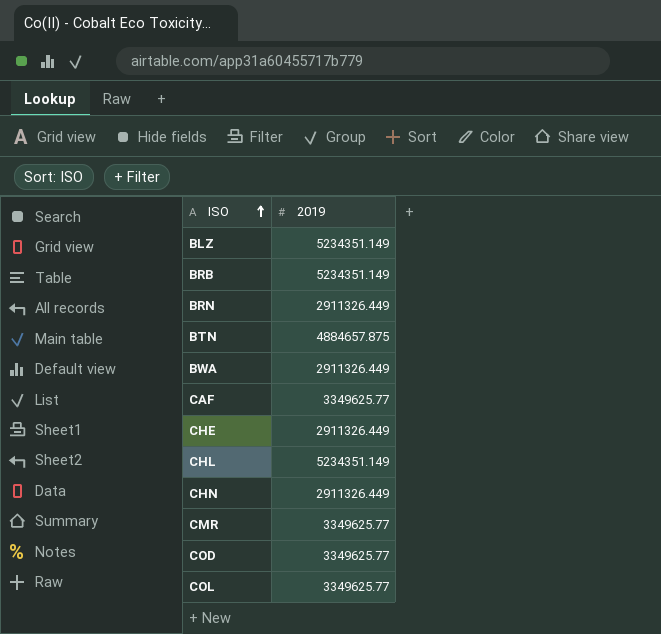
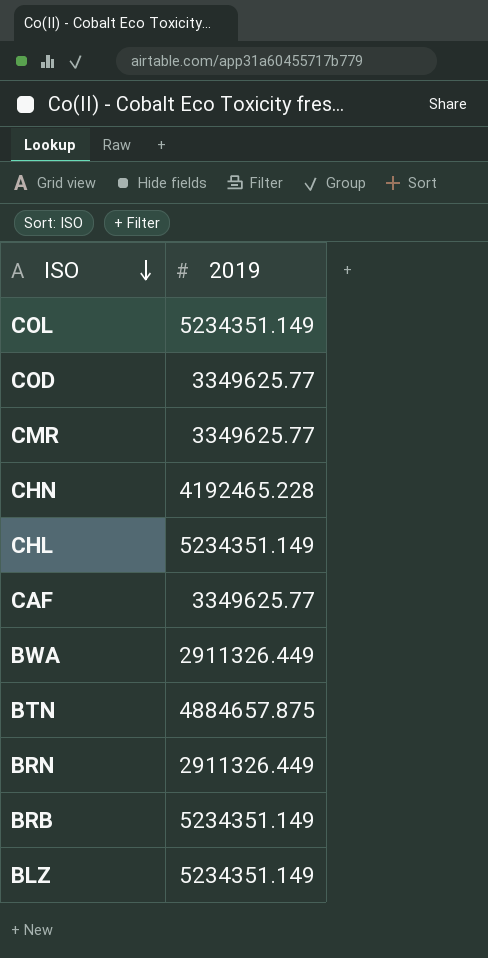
row order: ISO ascending -> ISO descending
row CHE: 2911326.449 -> none
COL | 2019: 3349625.77 -> 5234351.149
CHN | 2019: 2911326.449 -> 4192465.228

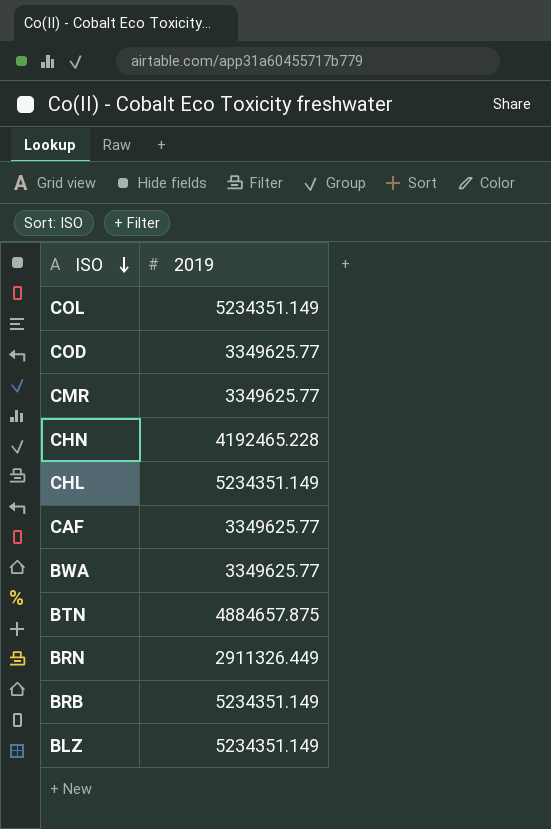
BWA | 2019: 2911326.449 -> 3349625.77

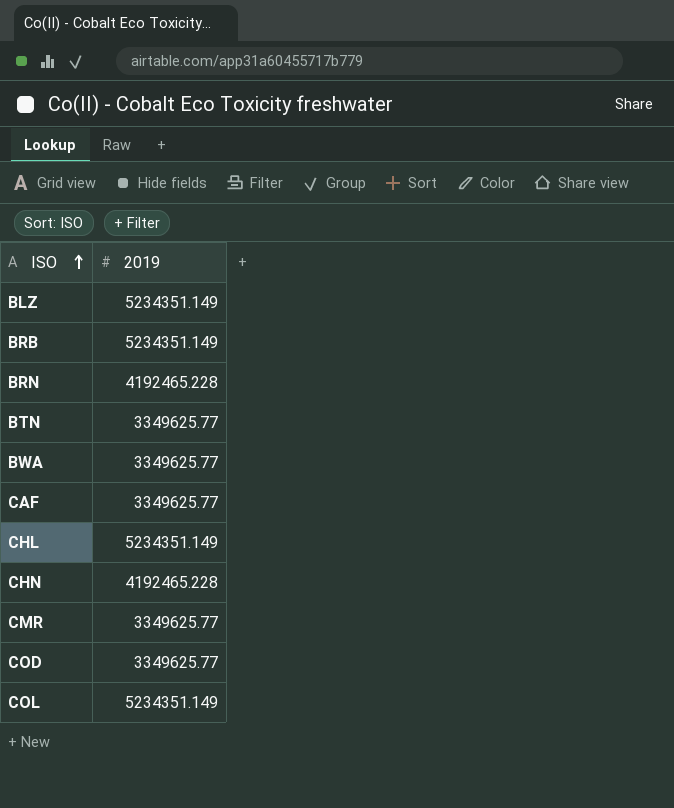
row order: ISO descending -> ISO ascending
BRN | 2019: 2911326.449 -> 4192465.228
BTN | 2019: 4884657.875 -> 3349625.77

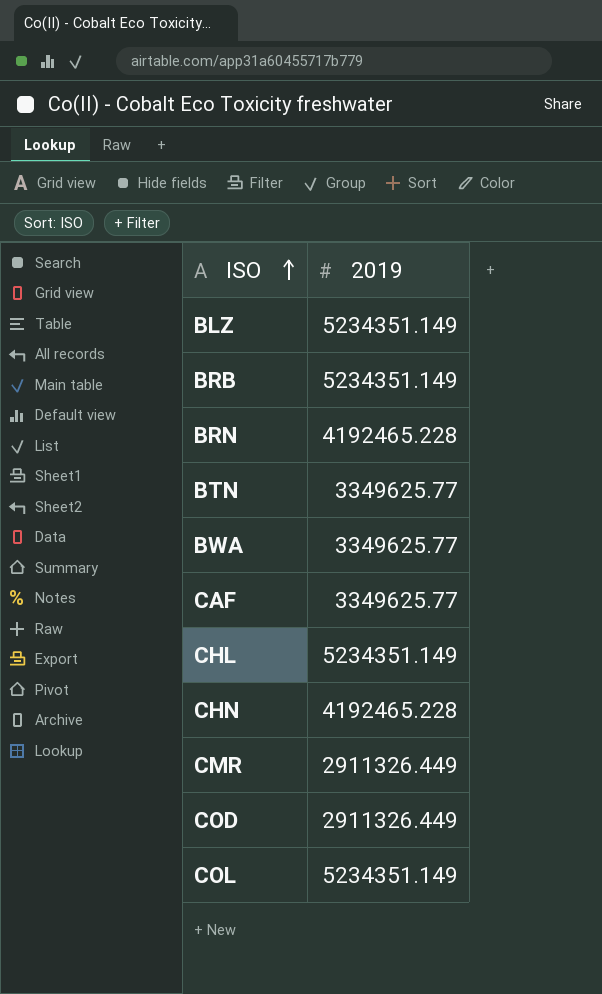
CMR | 2019: 3349625.77 -> 2911326.449
COD | 2019: 3349625.77 -> 2911326.449

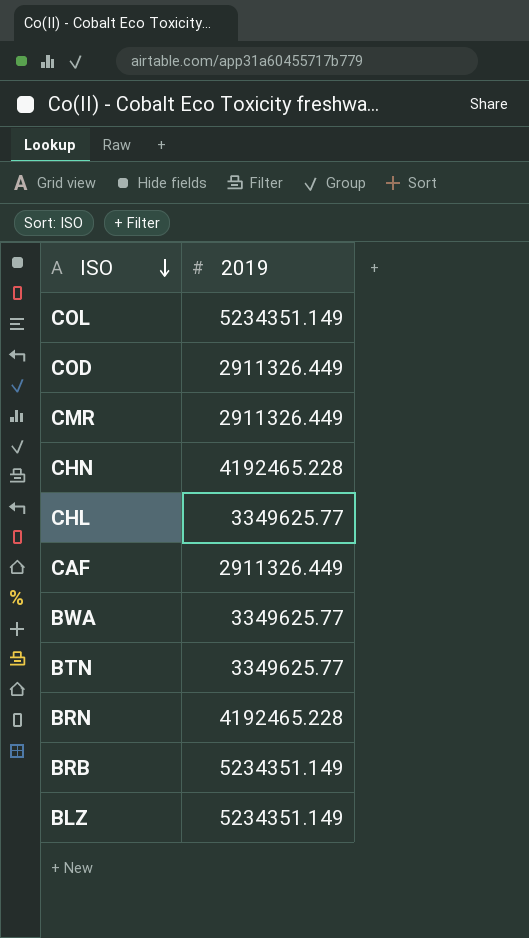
row order: ISO ascending -> ISO descending
CHL | 2019: 5234351.149 -> 3349625.77
CAF | 2019: 3349625.77 -> 2911326.449

